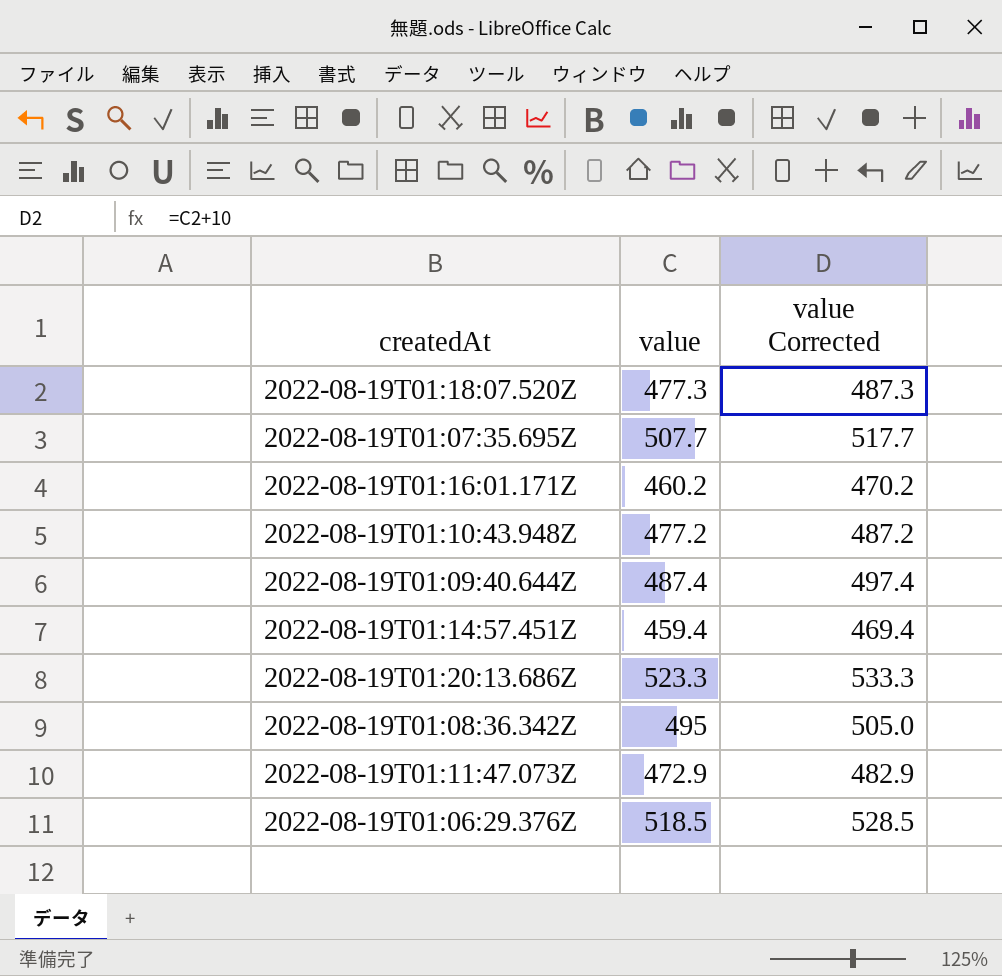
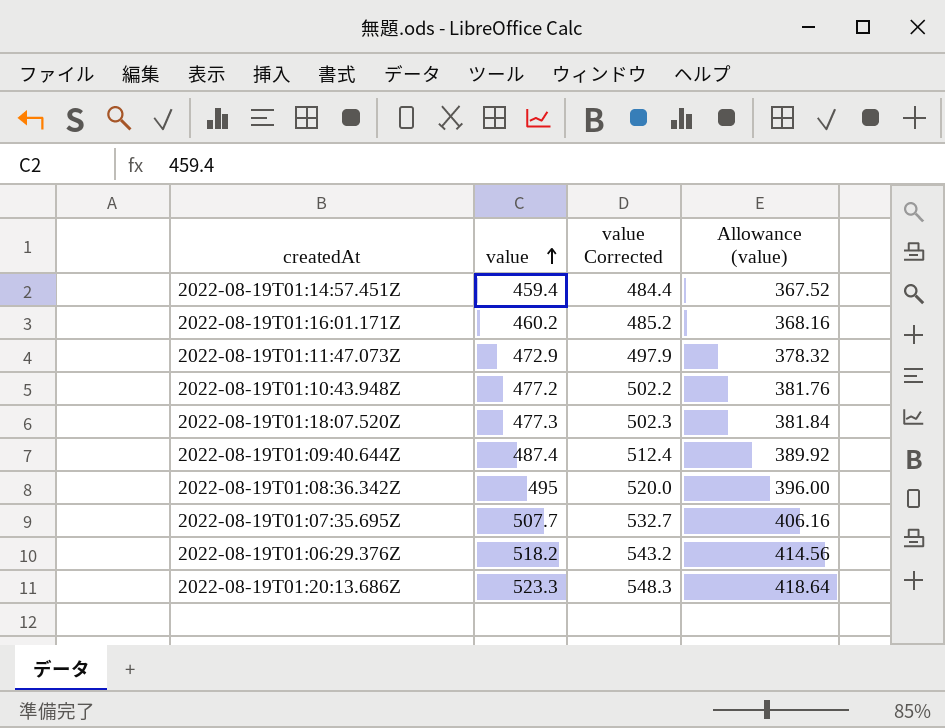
row order: none -> value ascending
column value Corrected | formula: [value] + 10 -> [value] + 25
column Allowance (value) | formula: none -> [value] * 0.8
2022-08-19T01:06:29.376Z | value: 518.5 -> 518.2

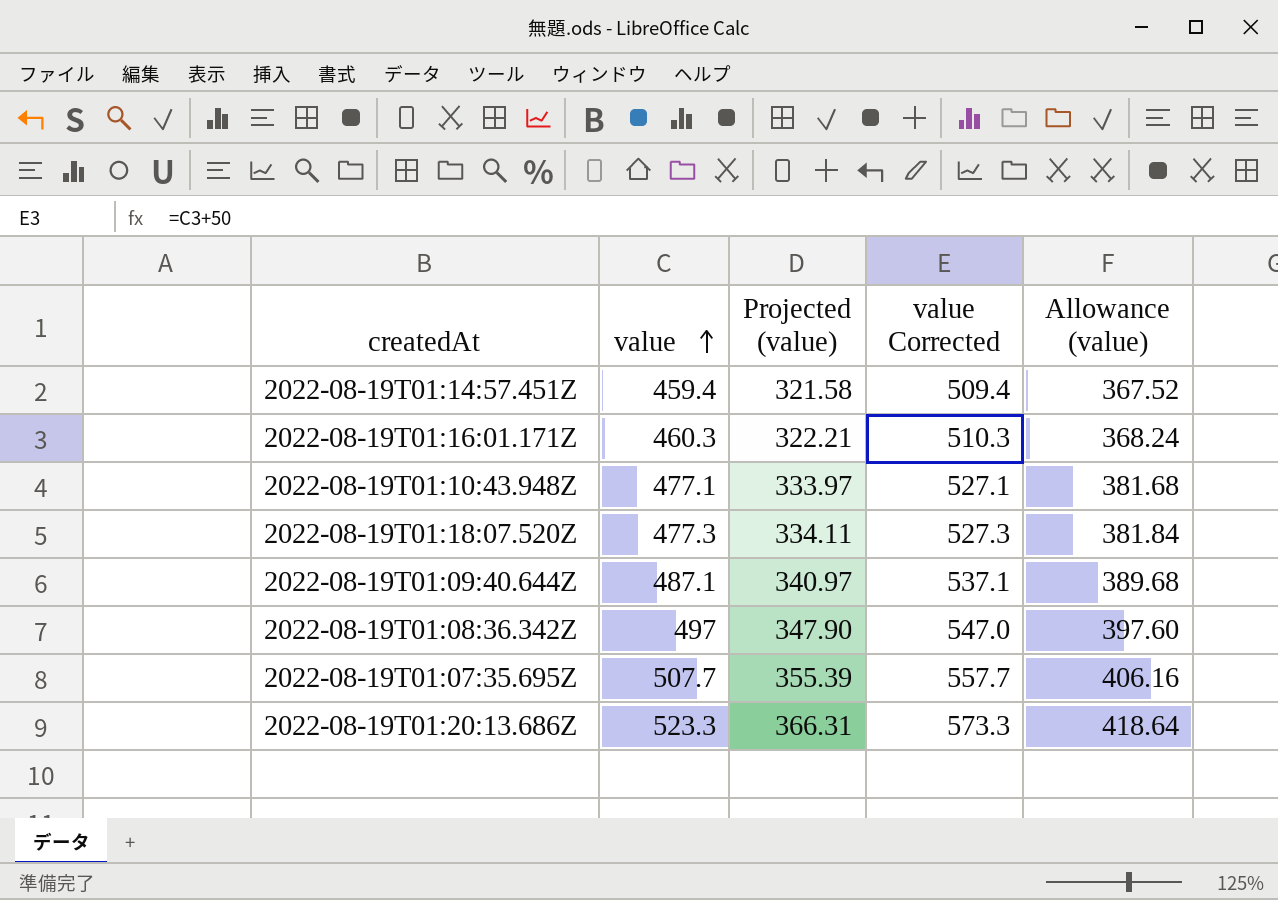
column Projected (value) | formula: none -> [value] * 0.7
column value Corrected | formula: [value] + 25 -> [value] + 50
row 2022-08-19T01:11:47.073Z: 472.9 | 497.9 | 378.32 -> none
row 2022-08-19T01:06:29.376Z: 518.2 | 543.2 | 414.56 -> none
2022-08-19T01:16:01.171Z | value: 460.2 -> 460.3
2022-08-19T01:16:01.171Z | Allowance (value): 368.16 -> 368.24
2022-08-19T01:10:43.948Z | value: 477.2 -> 477.1
2022-08-19T01:10:43.948Z | Allowance (value): 381.76 -> 381.68
2022-08-19T01:09:40.644Z | value: 487.4 -> 487.1
2022-08-19T01:09:40.644Z | Allowance (value): 389.92 -> 389.68
2022-08-19T01:08:36.342Z | value: 495 -> 497
2022-08-19T01:08:36.342Z | Allowance (value): 396.00 -> 397.60

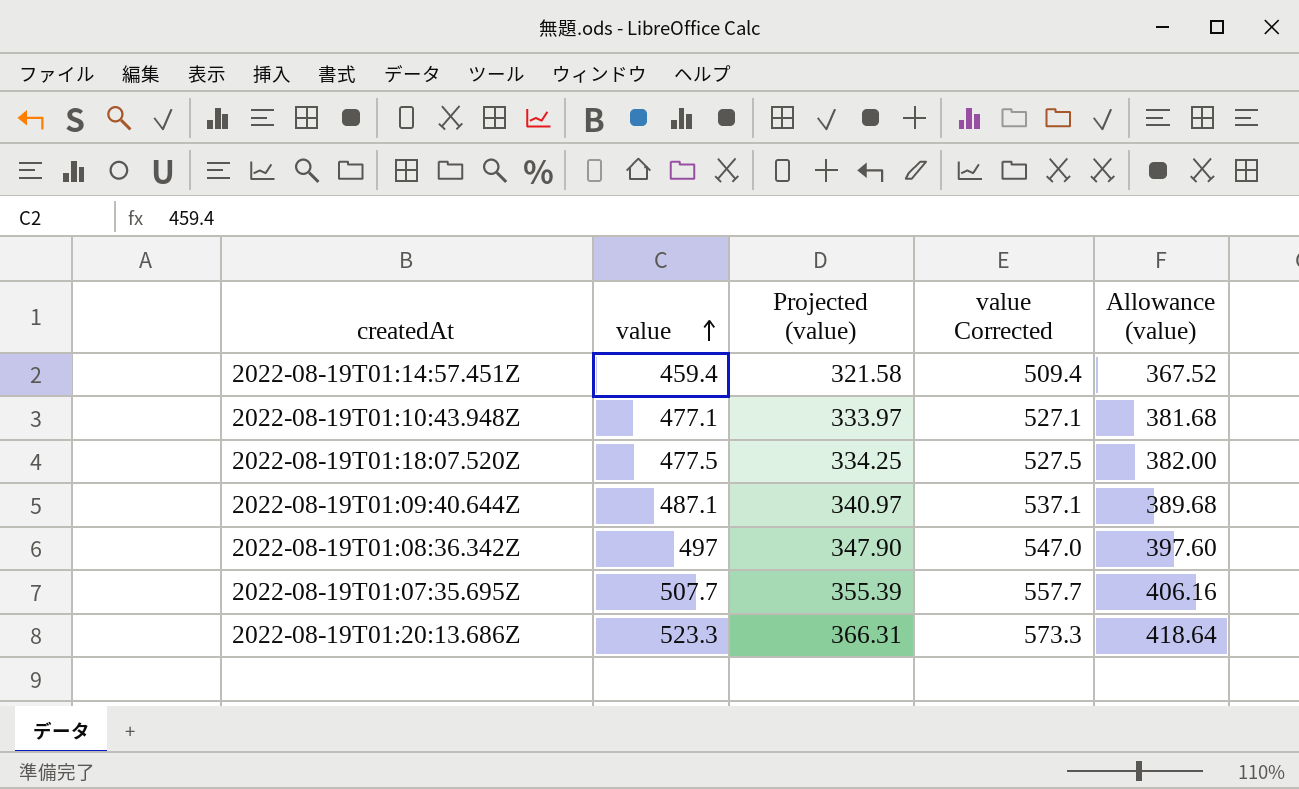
row 2022-08-19T01:16:01.171Z: 460.3 | 322.21 | 510.3 | 368.24 -> none
2022-08-19T01:18:07.520Z | value: 477.3 -> 477.5
2022-08-19T01:18:07.520Z | Projected (value): 334.11 -> 334.25
2022-08-19T01:18:07.520Z | value Corrected: 527.3 -> 527.5
2022-08-19T01:18:07.520Z | Allowance (value): 381.84 -> 382.00

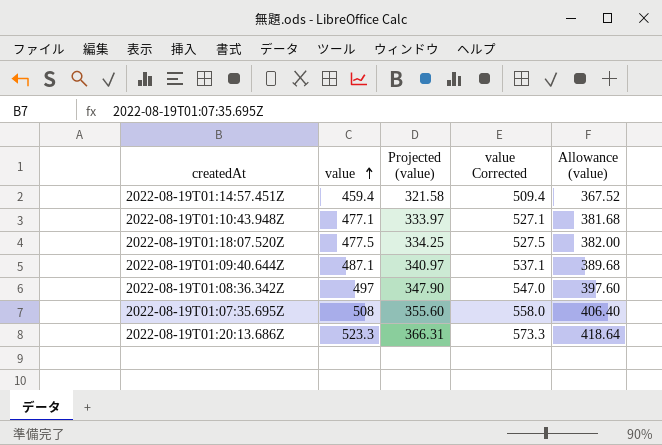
2022-08-19T01:07:35.695Z | value: 507.7 -> 508
2022-08-19T01:07:35.695Z | Projected (value): 355.39 -> 355.60
2022-08-19T01:07:35.695Z | value Corrected: 557.7 -> 558.0
2022-08-19T01:07:35.695Z | Allowance (value): 406.16 -> 406.40

